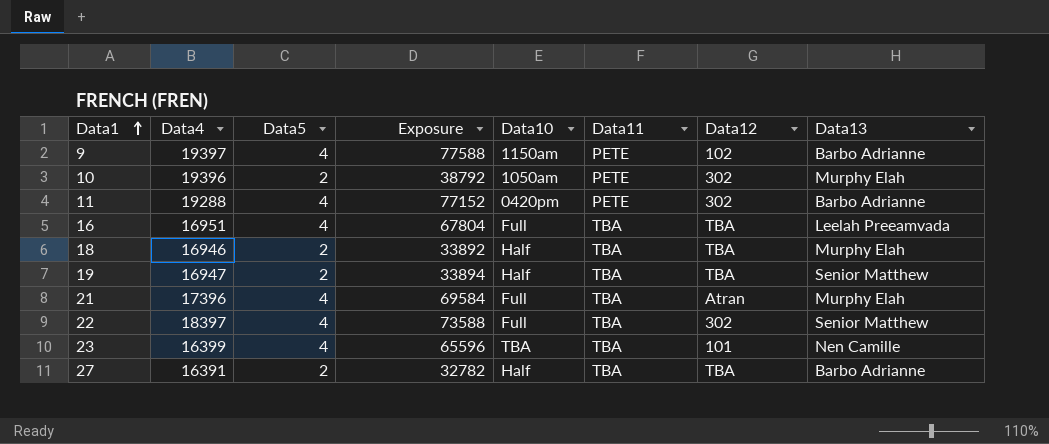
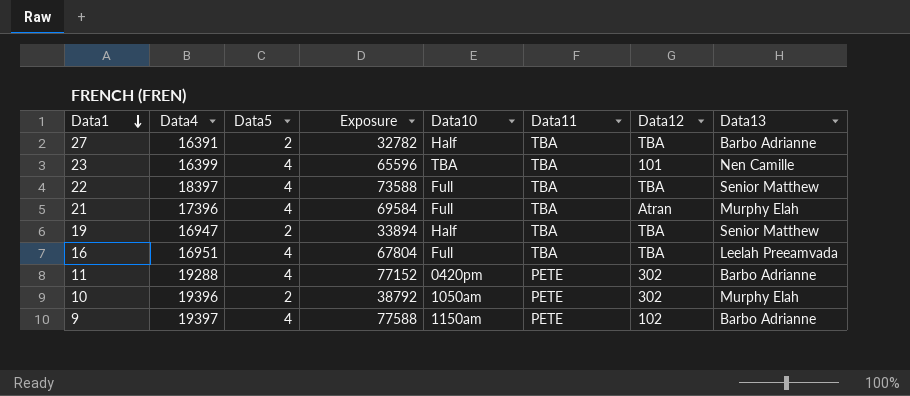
row order: Data1 ascending -> Data1 descending
row 18: 16946 | 2 | 33892 | Half | TBA | TBA | Murphy Elah -> none
22 | Data12: 302 -> TBA

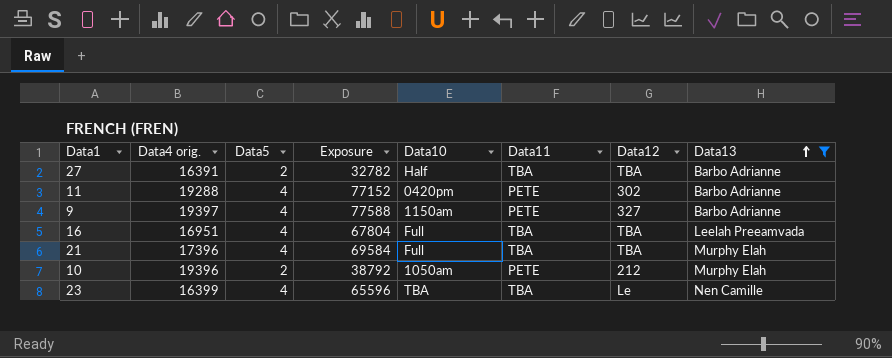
filter: none -> Data13 != Senior Matthew
row order: Data1 descending -> Data13 ascending
column name: Data4 -> Data4 orig.
9 | Data12: 102 -> 327
21 | Data12: Atran -> TBA
10 | Data12: 302 -> 212
23 | Data12: 101 -> Le

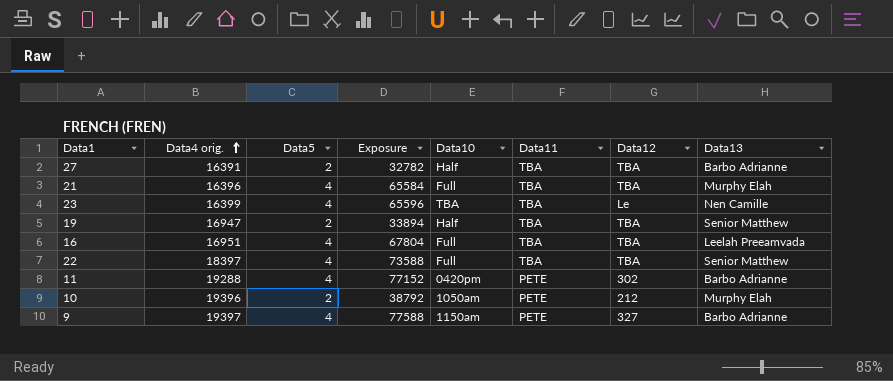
filter: Data13 != Senior Matthew -> none
row order: Data13 ascending -> Data4 orig. ascending
21 | Data4 orig.: 17396 -> 16396
21 | Exposure: 69584 -> 65584

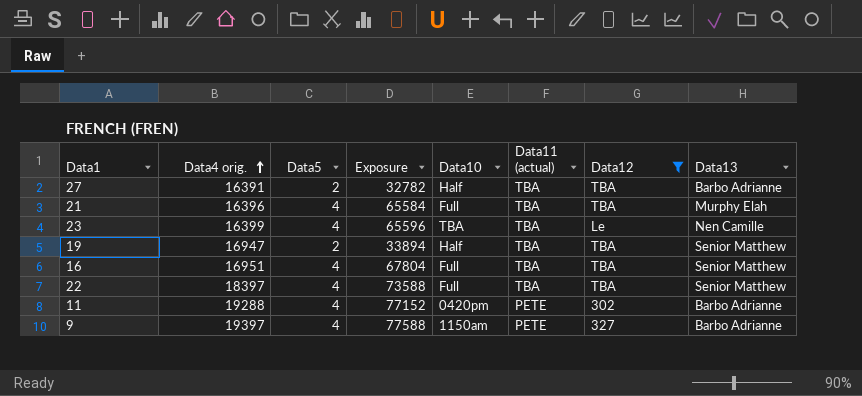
filter: none -> Data12 != 212
column name: Data11 -> Data11 (actual)
16 | Data13: Leelah Preeamvada -> Senior Matthew

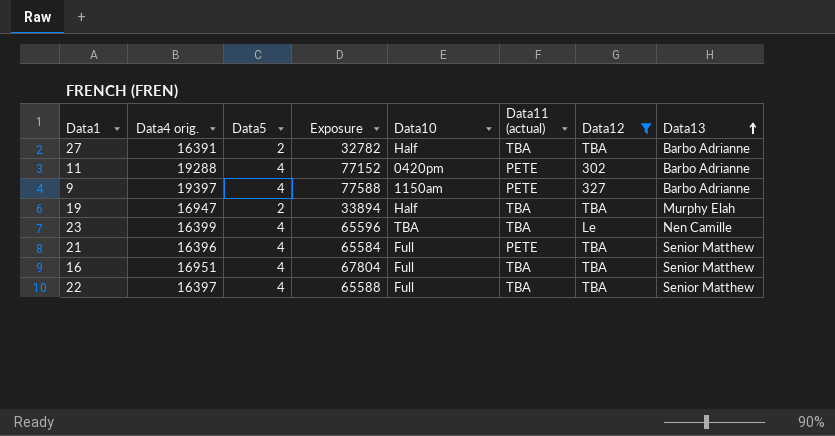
row order: Data4 orig. ascending -> Data13 ascending
19 | Data13: Senior Matthew -> Murphy Elah
21 | Data11 (actual): TBA -> PETE
21 | Data13: Murphy Elah -> Senior Matthew
22 | Data4 orig.: 18397 -> 16397
22 | Exposure: 73588 -> 65588

